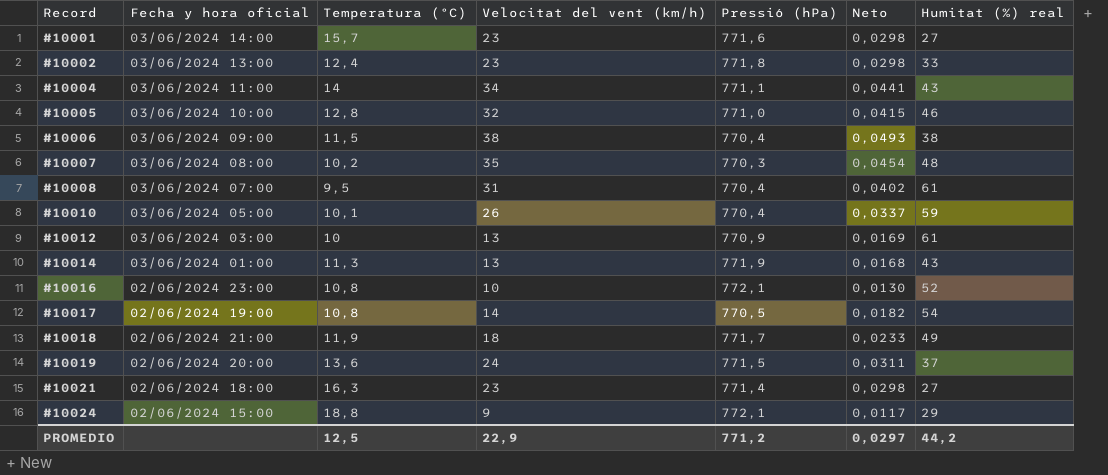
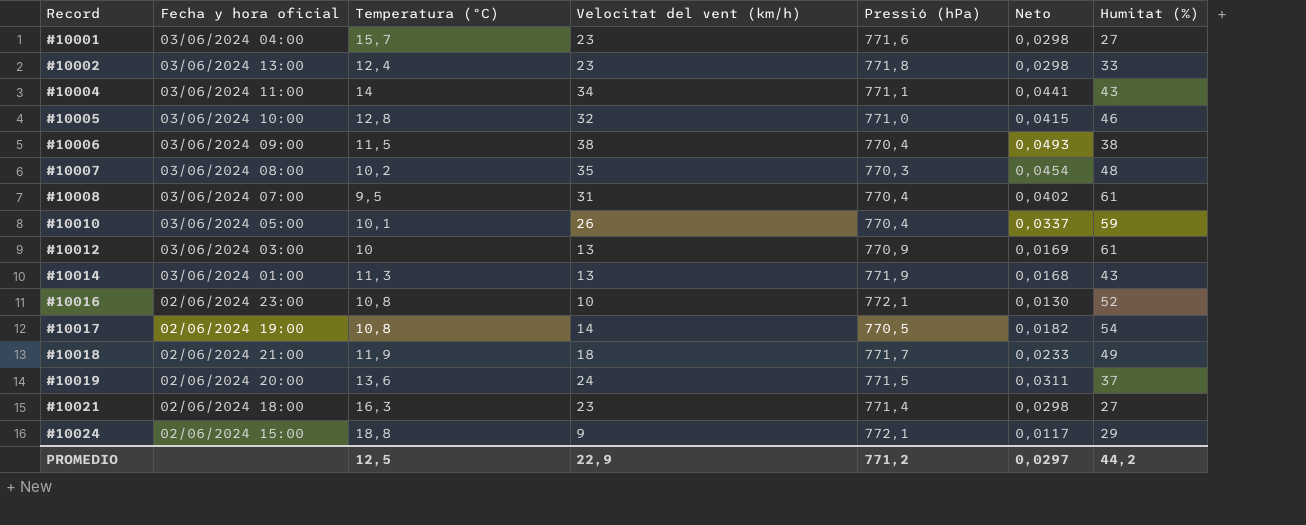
column name: Humitat (%) real -> Humitat (%)
#10001 | Fecha y hora oficial: 03/06/2024 14:00 -> 03/06/2024 04:00

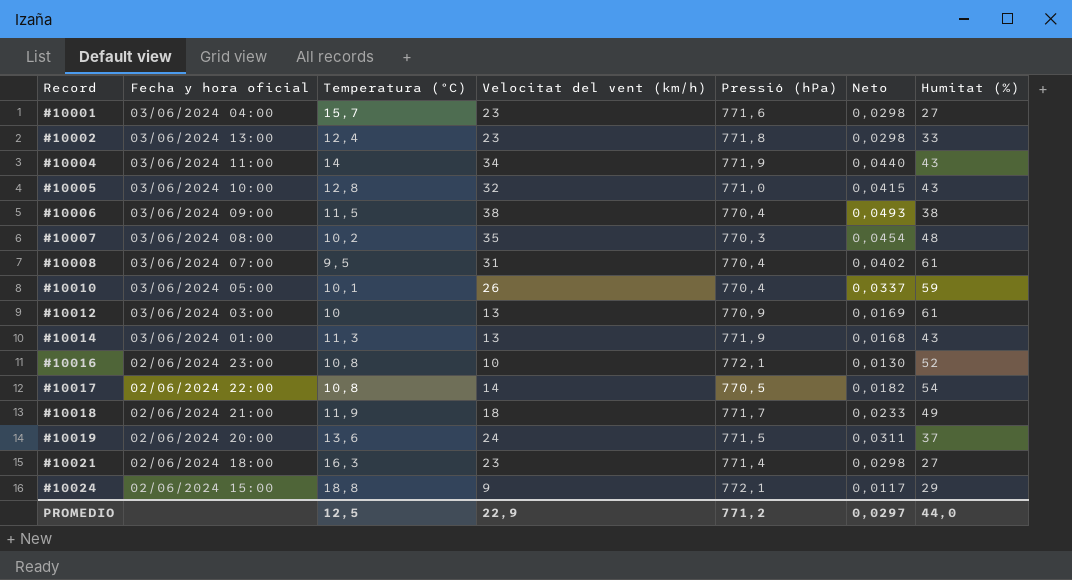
#10004 | Pressió (hPa): 771,1 -> 771,9
#10004 | Neto: 0,0441 -> 0,0440
#10005 | Humitat (%): 46 -> 43
#10017 | Fecha y hora oficial: 02/06/2024 19:00 -> 02/06/2024 22:00
PROMEDIO | Humitat (%): 44,2 -> 44,0

